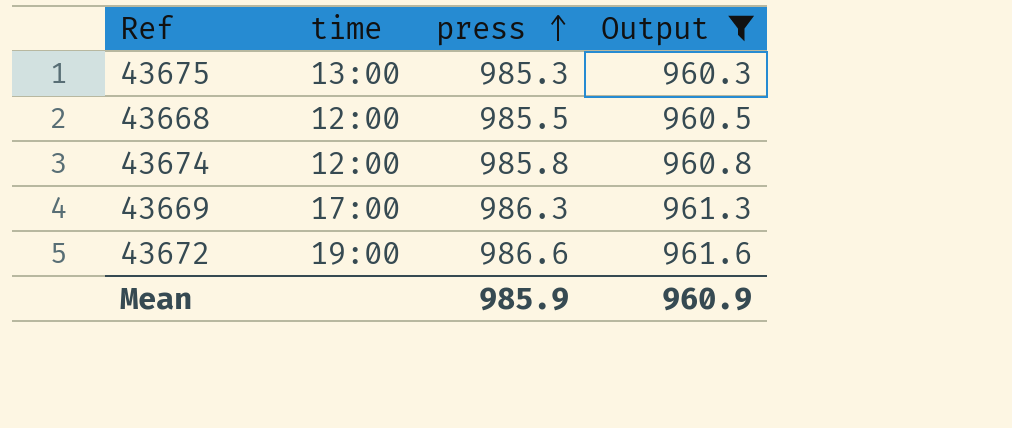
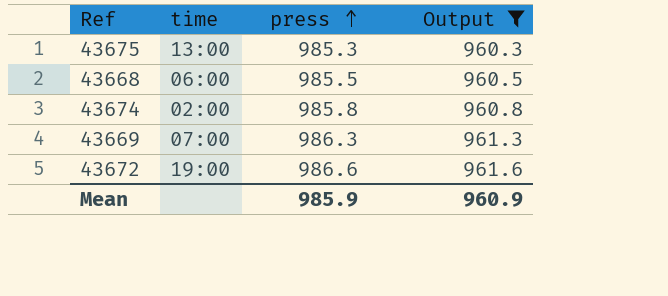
43668 | time: 12:00 -> 06:00
43674 | time: 12:00 -> 02:00
43669 | time: 17:00 -> 07:00

